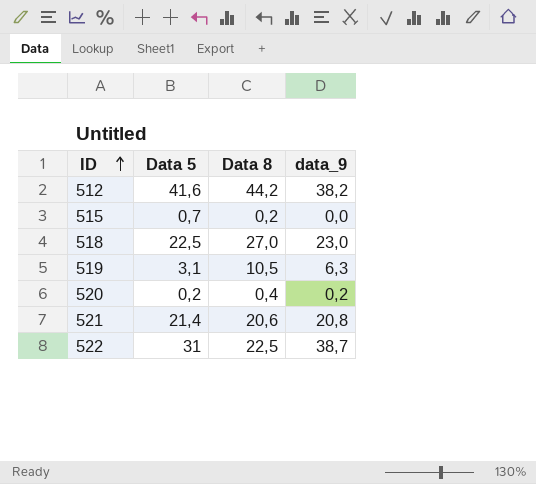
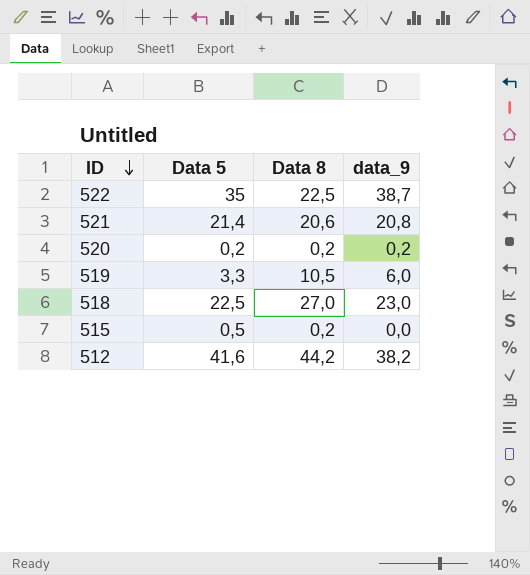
row order: ID ascending -> ID descending
522 | Data 5: 31 -> 35
520 | Data 8: 0,4 -> 0,2
519 | Data 5: 3,1 -> 3,3
519 | data_9: 6,3 -> 6,0
515 | Data 5: 0,7 -> 0,5

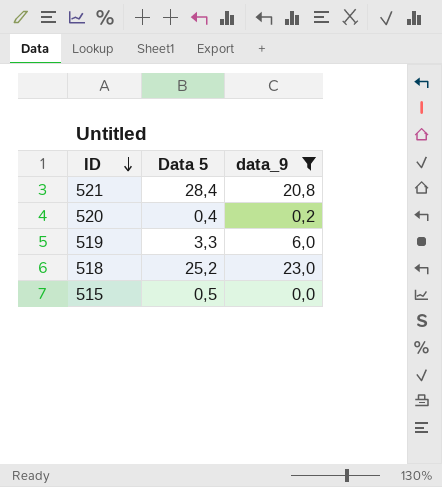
filter: none -> data_9 <= 23,0
column Data 8 | position: 3 -> none
521 | Data 5: 21,4 -> 28,4
520 | Data 5: 0,2 -> 0,4
518 | Data 5: 22,5 -> 25,2

